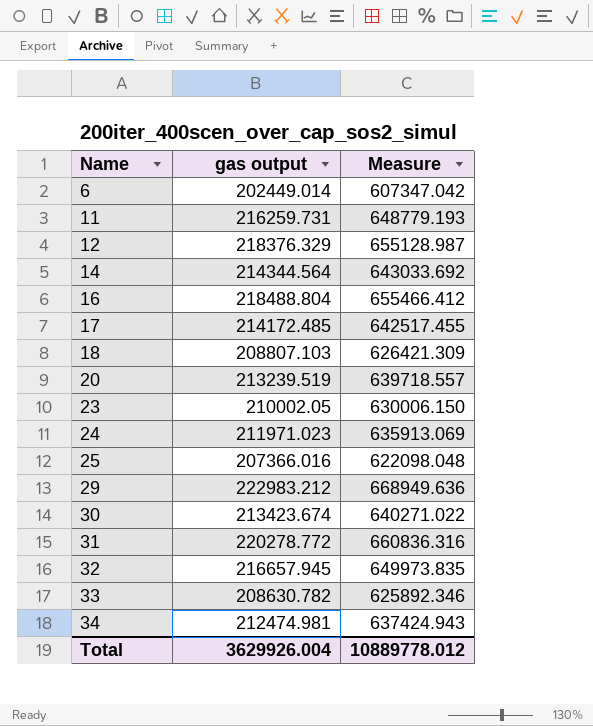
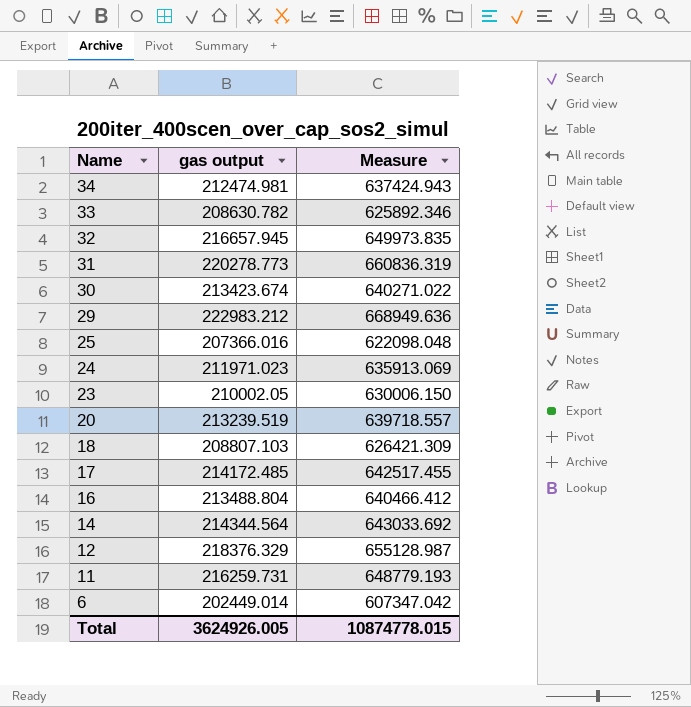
row order: Name ascending -> Name descending
31 | gas output: 220278.772 -> 220278.773
31 | Measure: 660836.316 -> 660836.319
16 | gas output: 218488.804 -> 213488.804
16 | Measure: 655466.412 -> 640466.412
Total | gas output: 3629926.004 -> 3624926.005
Total | Measure: 10889778.012 -> 10874778.015

